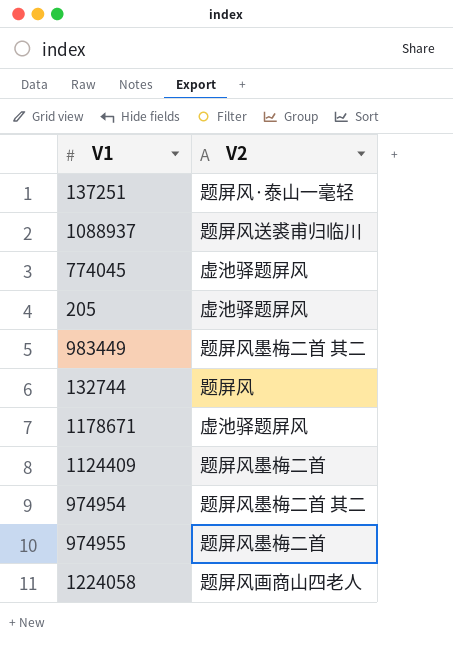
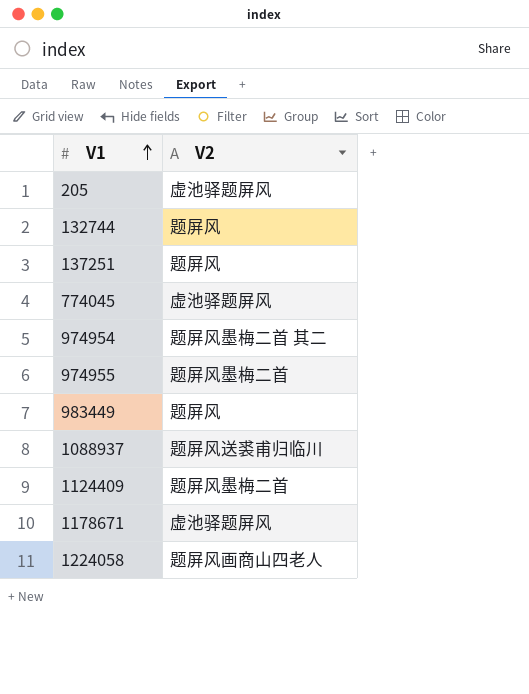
row order: none -> V1 ascending
137251 | V2: 题屏风·泰山一毫轻 -> 题屏风
983449 | V2: 题屏风墨梅二首 其二 -> 题屏风

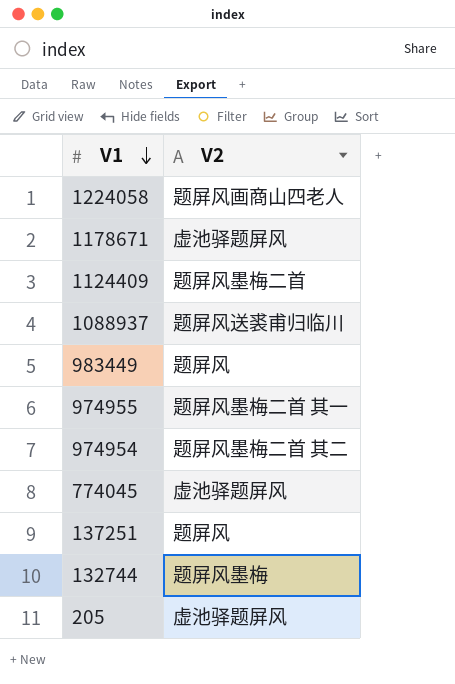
row order: V1 ascending -> V1 descending
974955 | V2: 题屏风墨梅二首 -> 题屏风墨梅二首 其一
132744 | V2: 题屏风 -> 题屏风墨梅

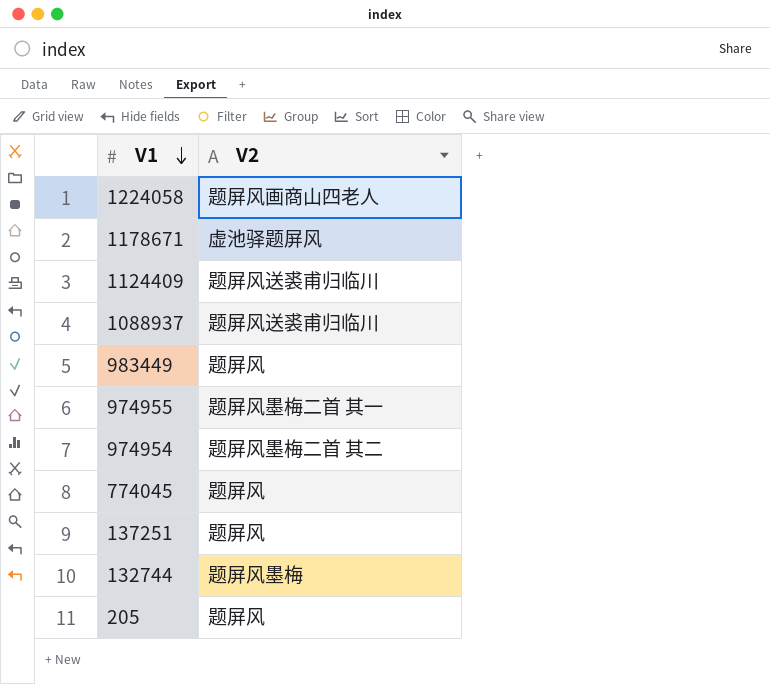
1124409 | V2: 题屏风墨梅二首 -> 题屏风送裘甫归临川
774045 | V2: 虚池驿题屏风 -> 题屏风
205 | V2: 虚池驿题屏风 -> 题屏风

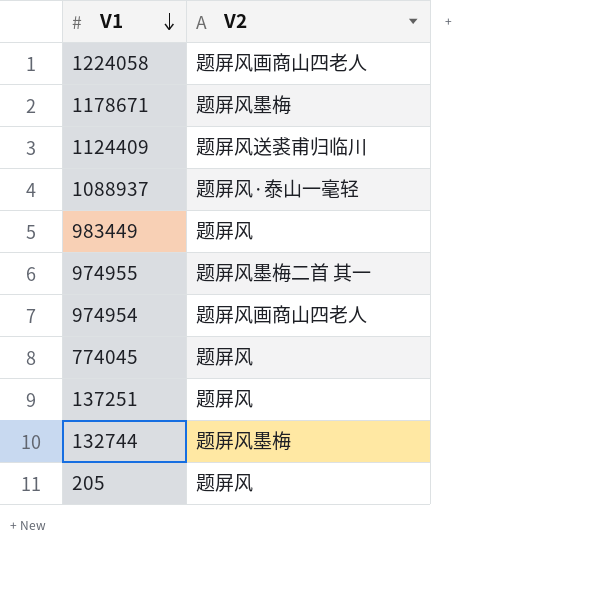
1178671 | V2: 虚池驿题屏风 -> 题屏风墨梅
1088937 | V2: 题屏风送裘甫归临川 -> 题屏风·泰山一毫轻
974954 | V2: 题屏风墨梅二首 其二 -> 题屏风画商山四老人

